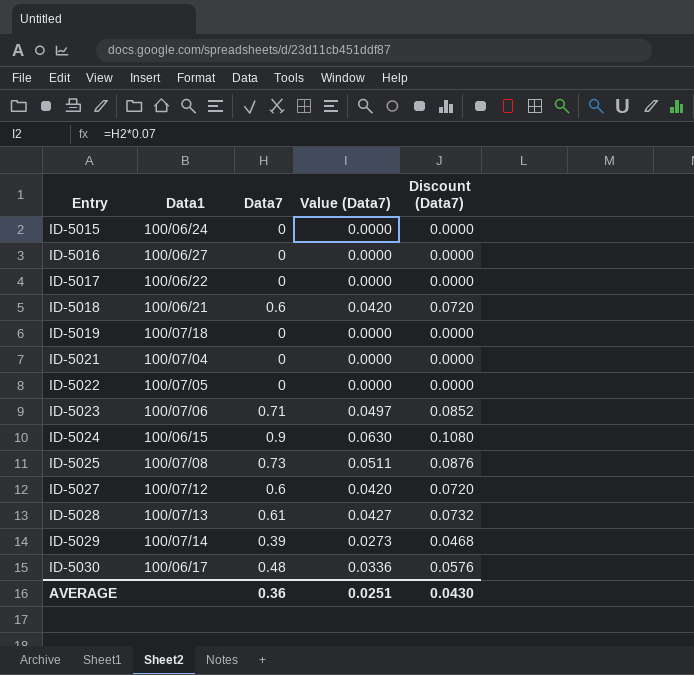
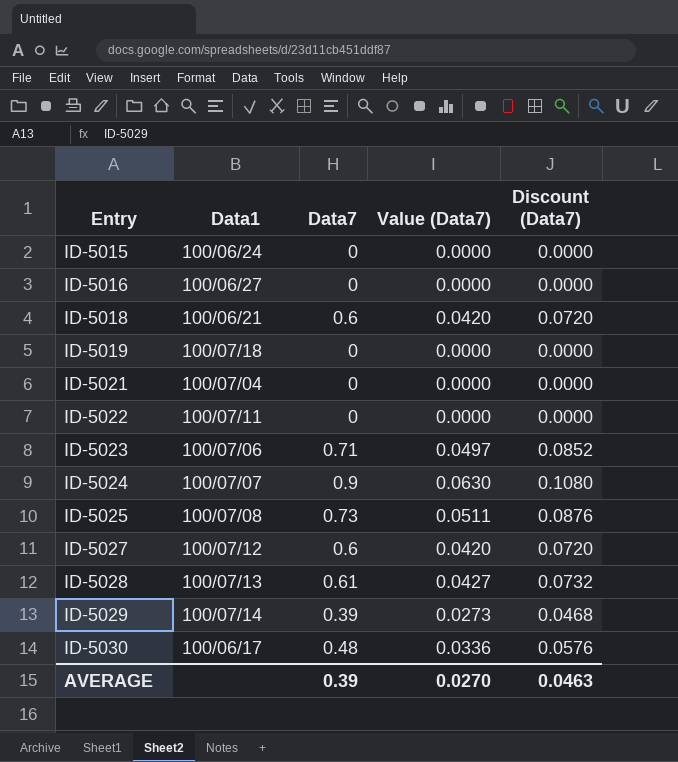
row ID-5017: 100/06/22 | 0 | 0.0000 | 0.0000 -> none
ID-5022 | Data1: 100/07/05 -> 100/07/11
ID-5024 | Data1: 100/06/15 -> 100/07/07
AVERAGE | Data7: 0.36 -> 0.39
AVERAGE | Value (Data7): 0.0251 -> 0.0270
AVERAGE | Discount (Data7): 0.0430 -> 0.0463

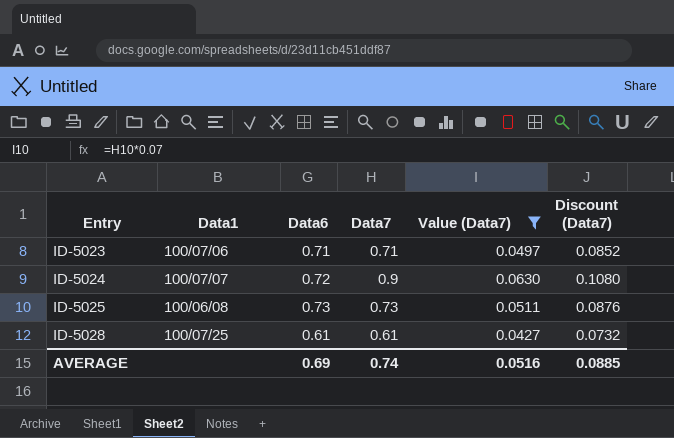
filter: none -> Value (Data7) >= 0.0427
column Data6 | position: none -> 3
ID-5025 | Data1: 100/07/08 -> 100/06/08
ID-5028 | Data1: 100/07/13 -> 100/07/25
AVERAGE | Data7: 0.39 -> 0.74
AVERAGE | Value (Data7): 0.0270 -> 0.0516
AVERAGE | Discount (Data7): 0.0463 -> 0.0885

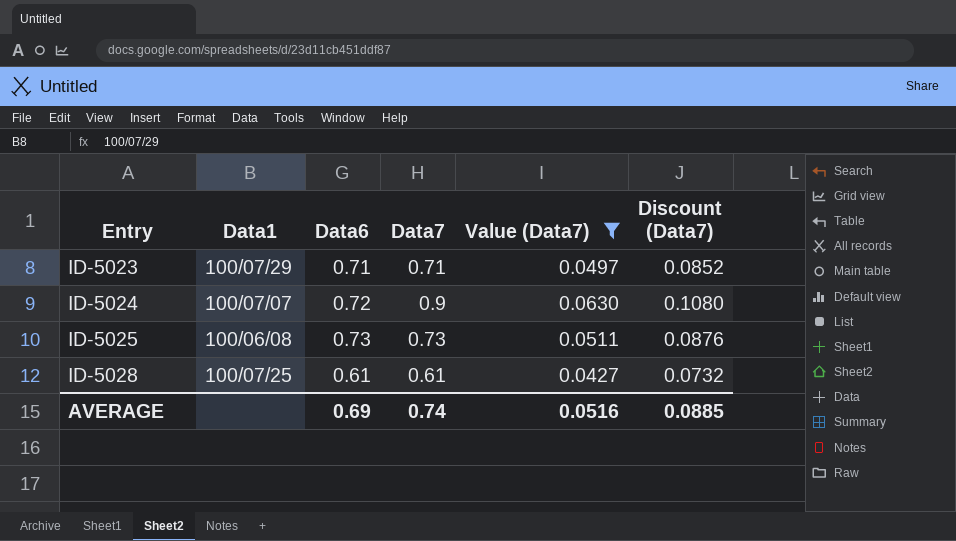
ID-5023 | Data1: 100/07/06 -> 100/07/29

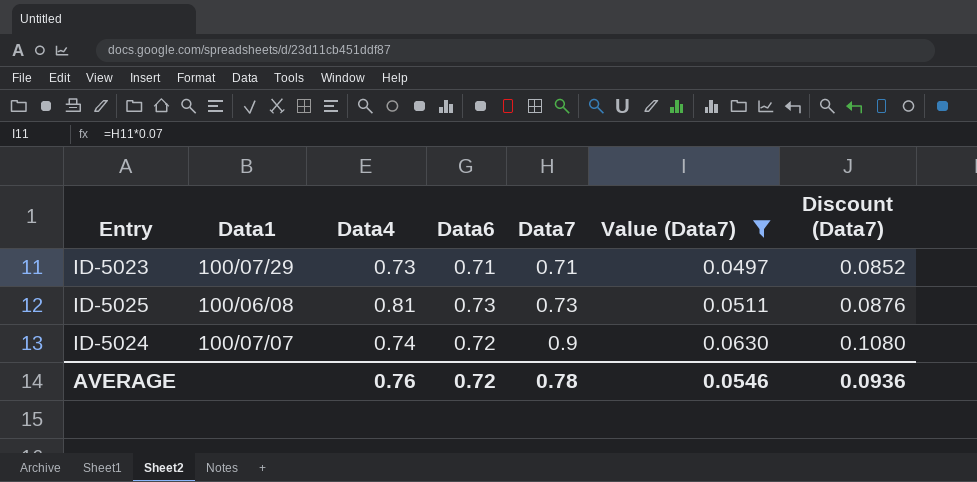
row order: Entry ascending -> Data7 ascending
column Data4 | position: none -> 3
row ID-5028: 100/07/25 | 0.61 | 0.61 | 0.0427 | 0.0732 -> none
AVERAGE | Data6: 0.69 -> 0.72
AVERAGE | Data7: 0.74 -> 0.78
AVERAGE | Value (Data7): 0.0516 -> 0.0546
AVERAGE | Discount (Data7): 0.0885 -> 0.0936

